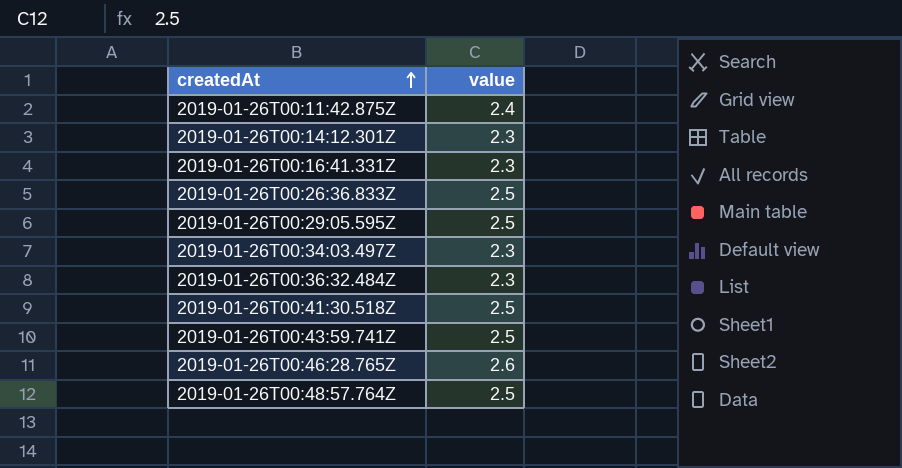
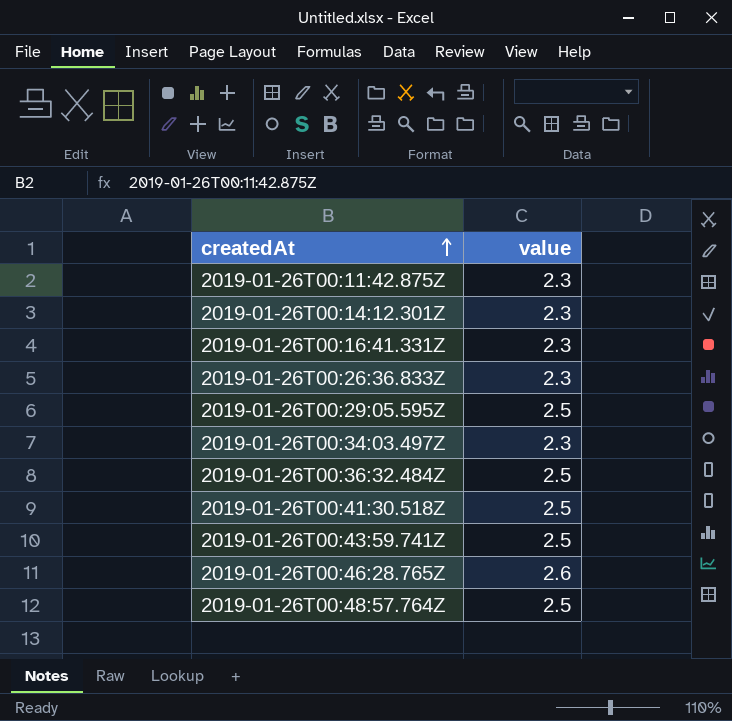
2019-01-26T00:11:42.875Z | value: 2.4 -> 2.3
2019-01-26T00:26:36.833Z | value: 2.5 -> 2.3
2019-01-26T00:36:32.484Z | value: 2.3 -> 2.5

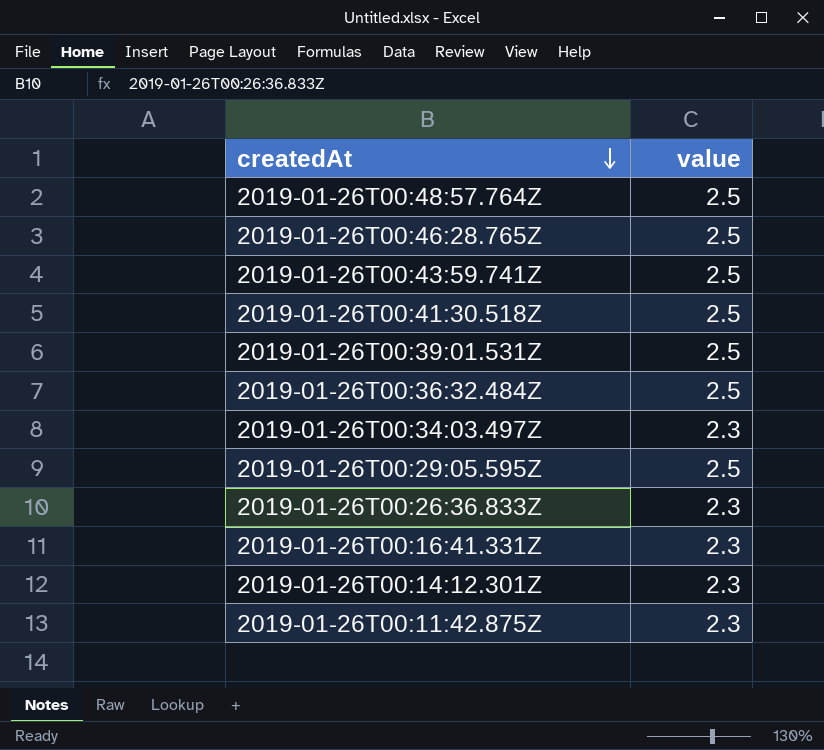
row order: createdAt ascending -> createdAt descending
2019-01-26T00:46:28.765Z | value: 2.6 -> 2.5
row 2019-01-26T00:39:01.531Z: none -> 2.5

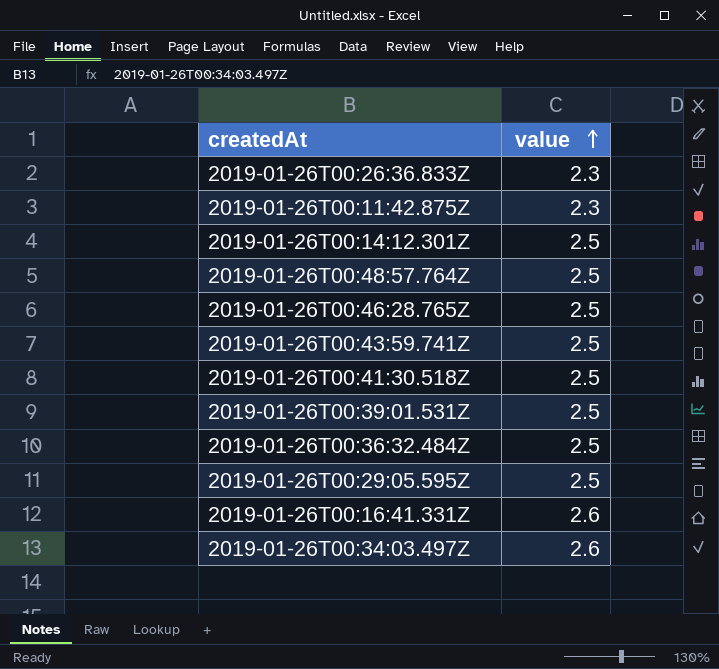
row order: createdAt descending -> value ascending
2019-01-26T00:14:12.301Z | value: 2.3 -> 2.5
2019-01-26T00:16:41.331Z | value: 2.3 -> 2.6
2019-01-26T00:34:03.497Z | value: 2.3 -> 2.6

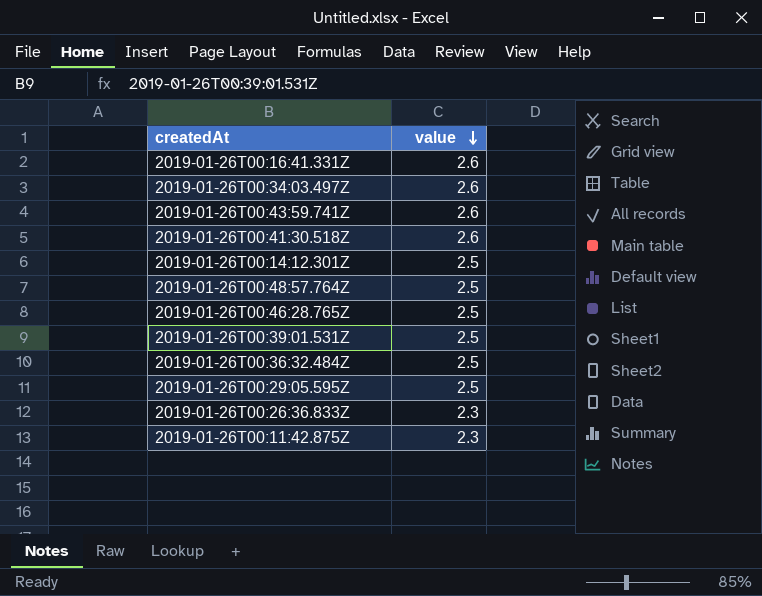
row order: value ascending -> value descending
2019-01-26T00:43:59.741Z | value: 2.5 -> 2.6
2019-01-26T00:41:30.518Z | value: 2.5 -> 2.6

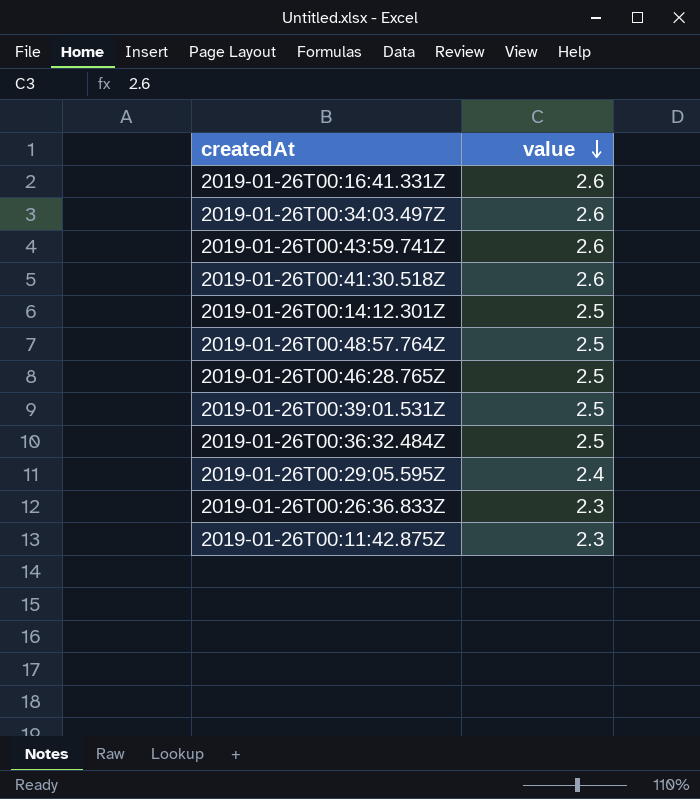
2019-01-26T00:29:05.595Z | value: 2.5 -> 2.4

